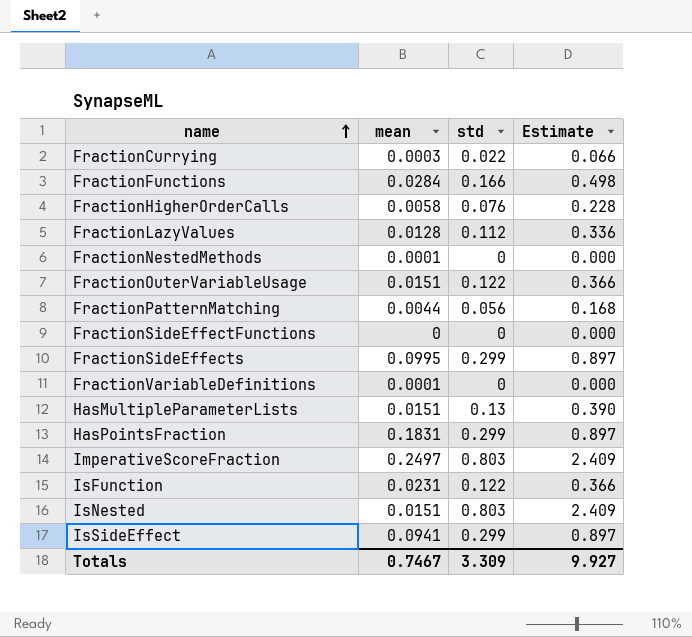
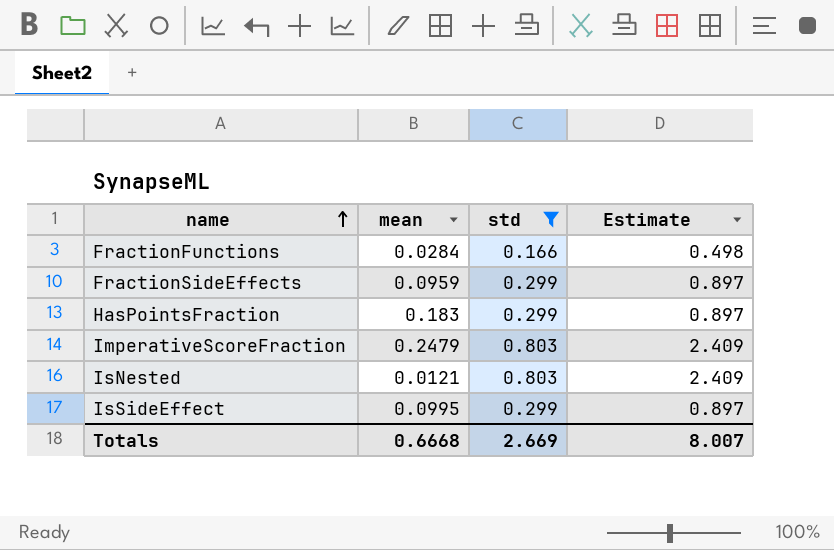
filter: none -> std >= 0.166
FractionSideEffects | mean: 0.0995 -> 0.0959
HasPointsFraction | mean: 0.1831 -> 0.183
ImperativeScoreFraction | mean: 0.2497 -> 0.2479
IsNested | mean: 0.0151 -> 0.0121
IsSideEffect | mean: 0.0941 -> 0.0995
Totals | mean: 0.7467 -> 0.6668
Totals | std: 3.309 -> 2.669
Totals | Estimate: 9.927 -> 8.007

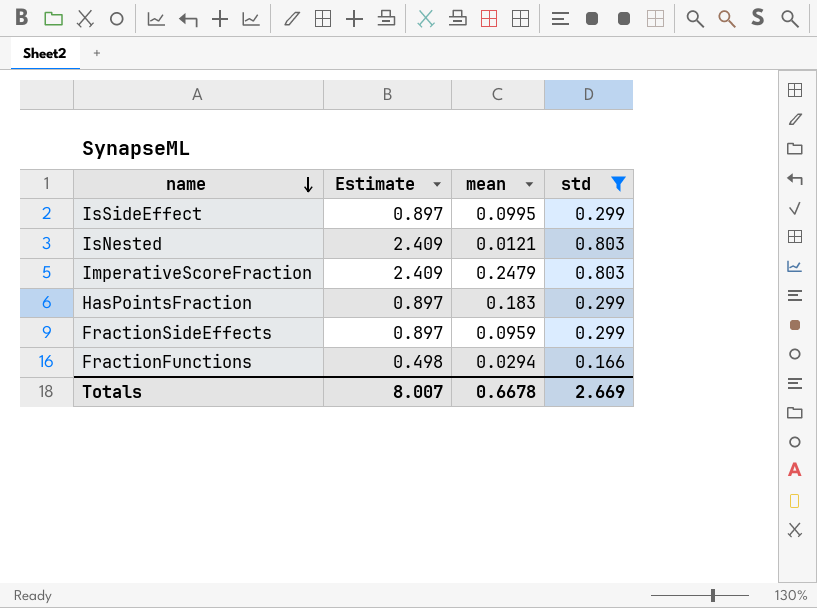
row order: name ascending -> name descending
column Estimate | position: 4 -> 2
FractionFunctions | mean: 0.0284 -> 0.0294
Totals | mean: 0.6668 -> 0.6678

